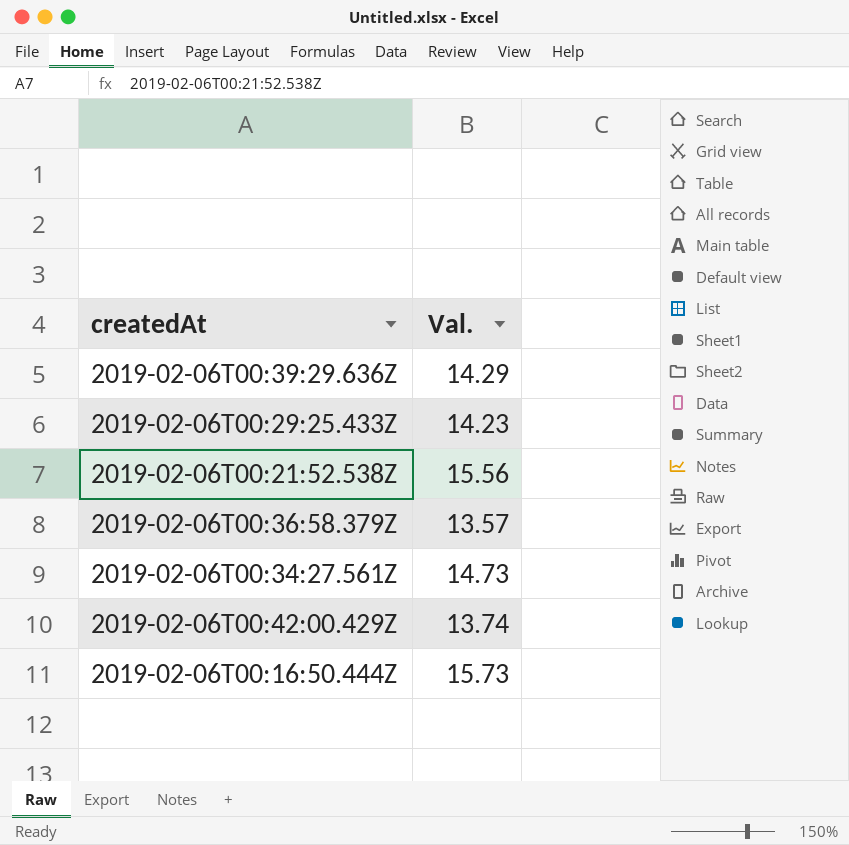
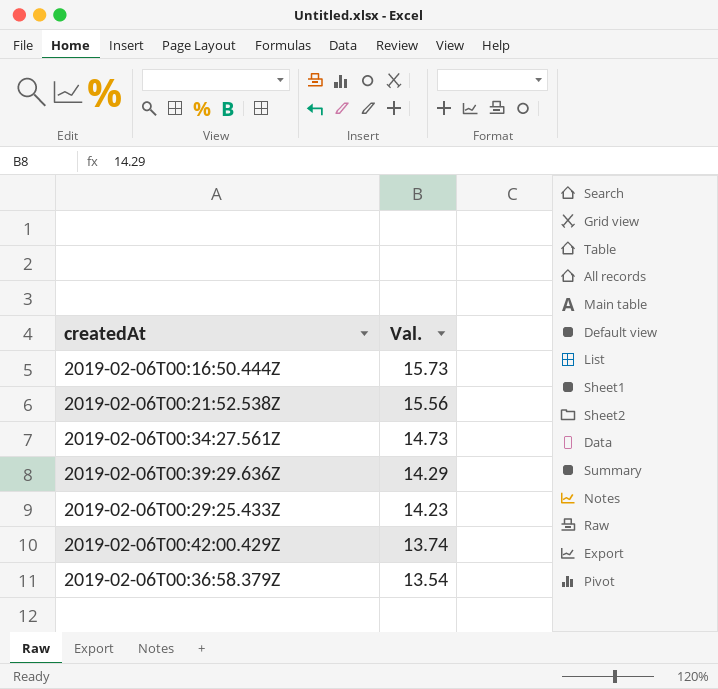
row order: none -> Val. descending
2019-02-06T00:36:58.379Z | Val.: 13.57 -> 13.54

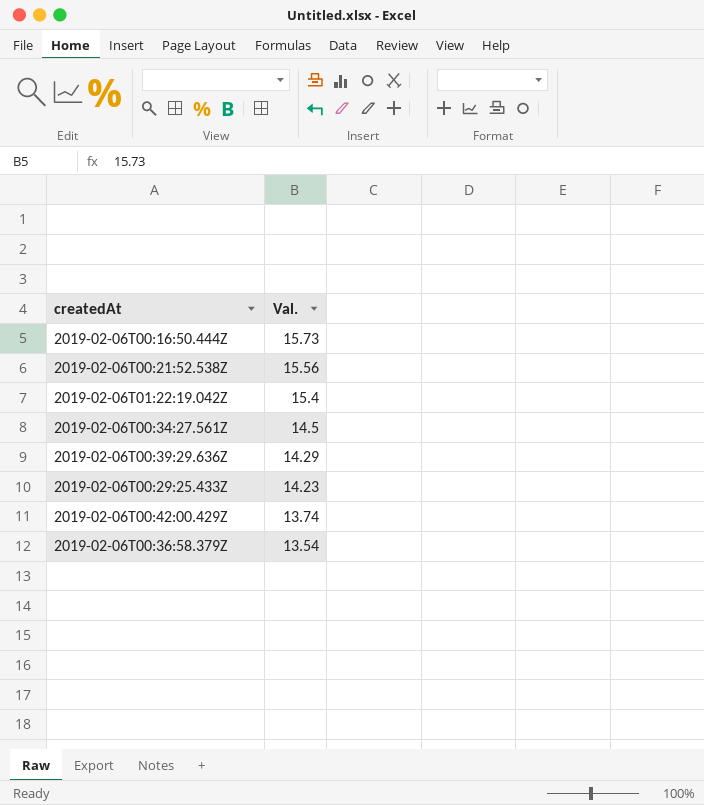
row 2019-02-06T01:22:19.042Z: none -> 15.4
2019-02-06T00:34:27.561Z | Val.: 14.73 -> 14.5

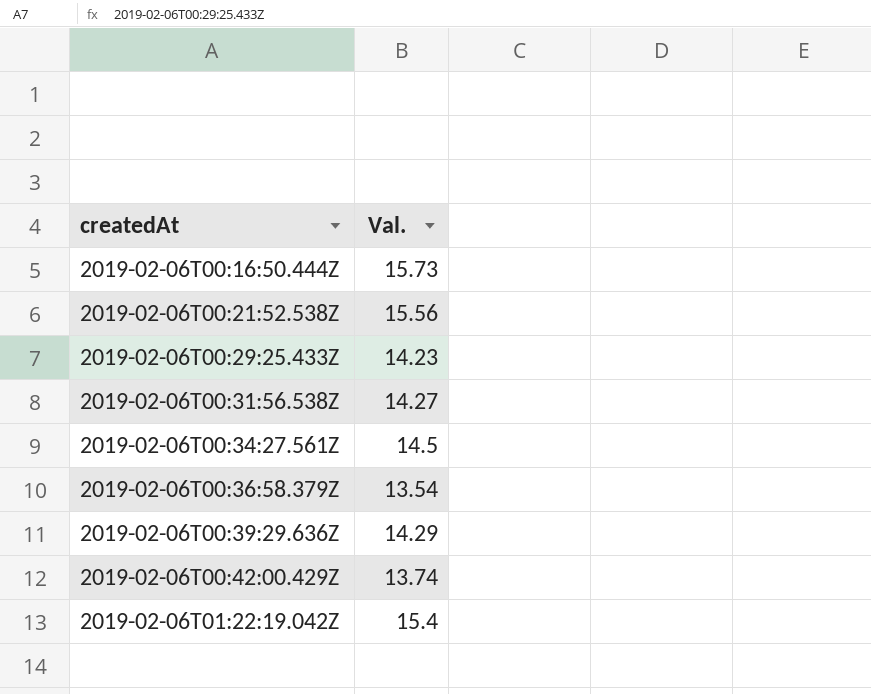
row order: Val. descending -> createdAt ascending
row 2019-02-06T00:31:56.538Z: none -> 14.27

